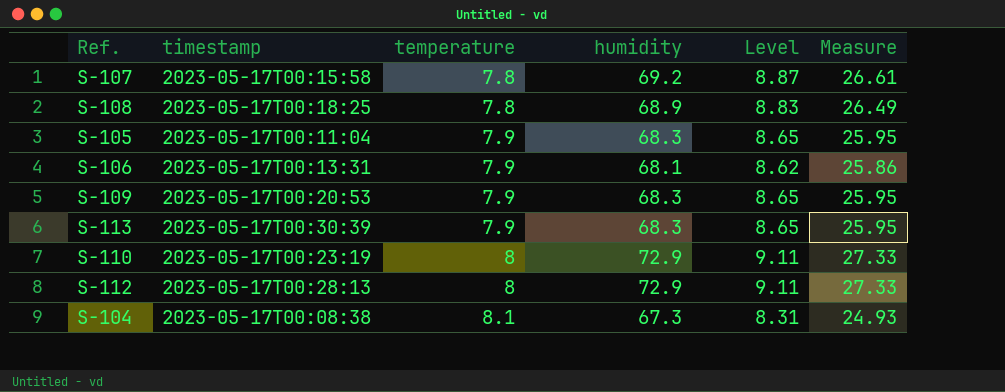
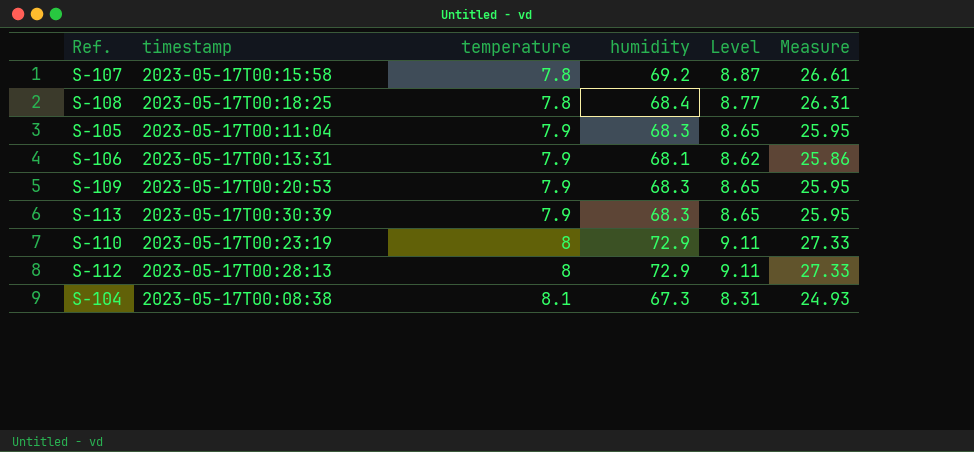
S-108 | humidity: 68.9 -> 68.4
S-108 | Level: 8.83 -> 8.77
S-108 | Measure: 26.49 -> 26.31

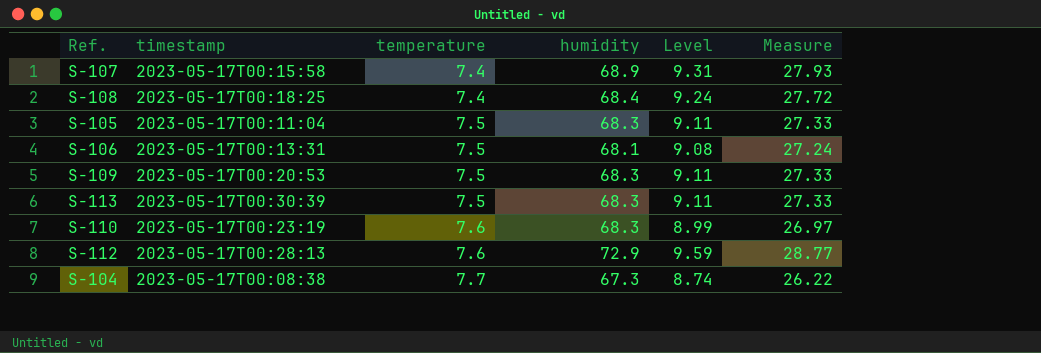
S-107 | temperature: 7.8 -> 7.4
S-107 | humidity: 69.2 -> 68.9
S-107 | Level: 8.87 -> 9.31
S-107 | Measure: 26.61 -> 27.93
S-108 | temperature: 7.8 -> 7.4
S-108 | Level: 8.77 -> 9.24
S-108 | Measure: 26.31 -> 27.72
S-105 | temperature: 7.9 -> 7.5
S-105 | Level: 8.65 -> 9.11
S-105 | Measure: 25.95 -> 27.33
S-106 | temperature: 7.9 -> 7.5
S-106 | Level: 8.62 -> 9.08
S-106 | Measure: 25.86 -> 27.24
S-109 | temperature: 7.9 -> 7.5
S-109 | Level: 8.65 -> 9.11
S-109 | Measure: 25.95 -> 27.33
S-113 | temperature: 7.9 -> 7.5
S-113 | Level: 8.65 -> 9.11
S-113 | Measure: 25.95 -> 27.33
S-110 | temperature: 8 -> 7.6
S-110 | humidity: 72.9 -> 68.3
S-110 | Level: 9.11 -> 8.99
S-110 | Measure: 27.33 -> 26.97
S-112 | temperature: 8 -> 7.6
S-112 | Level: 9.11 -> 9.59
S-112 | Measure: 27.33 -> 28.77
S-104 | temperature: 8.1 -> 7.7
S-104 | Level: 8.31 -> 8.74
S-104 | Measure: 24.93 -> 26.22

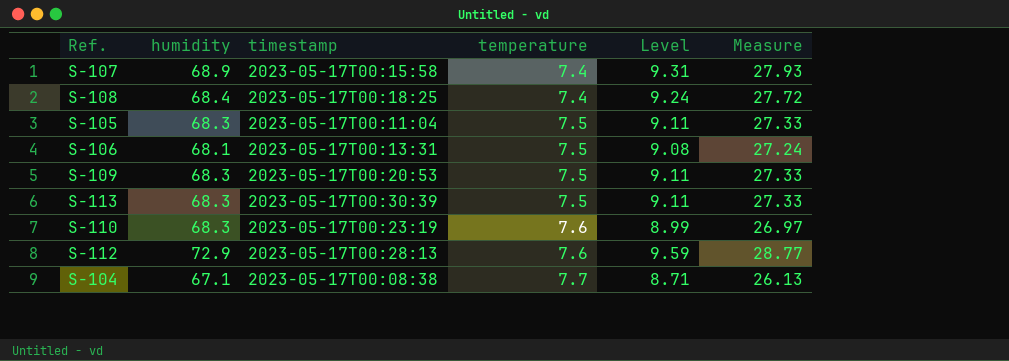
column humidity | position: 4 -> 2
S-104 | humidity: 67.3 -> 67.1
S-104 | Level: 8.74 -> 8.71
S-104 | Measure: 26.22 -> 26.13

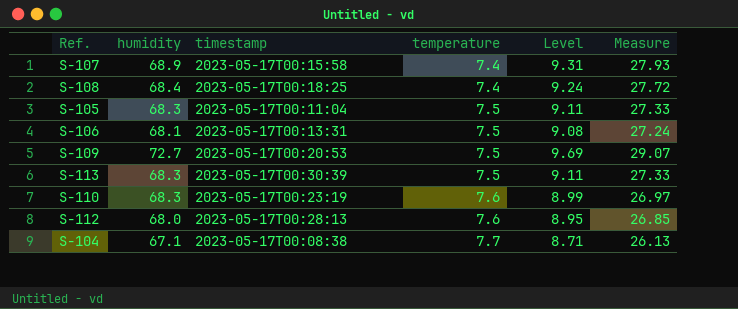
S-109 | humidity: 68.3 -> 72.7
S-109 | Level: 9.11 -> 9.69
S-109 | Measure: 27.33 -> 29.07
S-112 | humidity: 72.9 -> 68.0
S-112 | Level: 9.59 -> 8.95
S-112 | Measure: 28.77 -> 26.85

